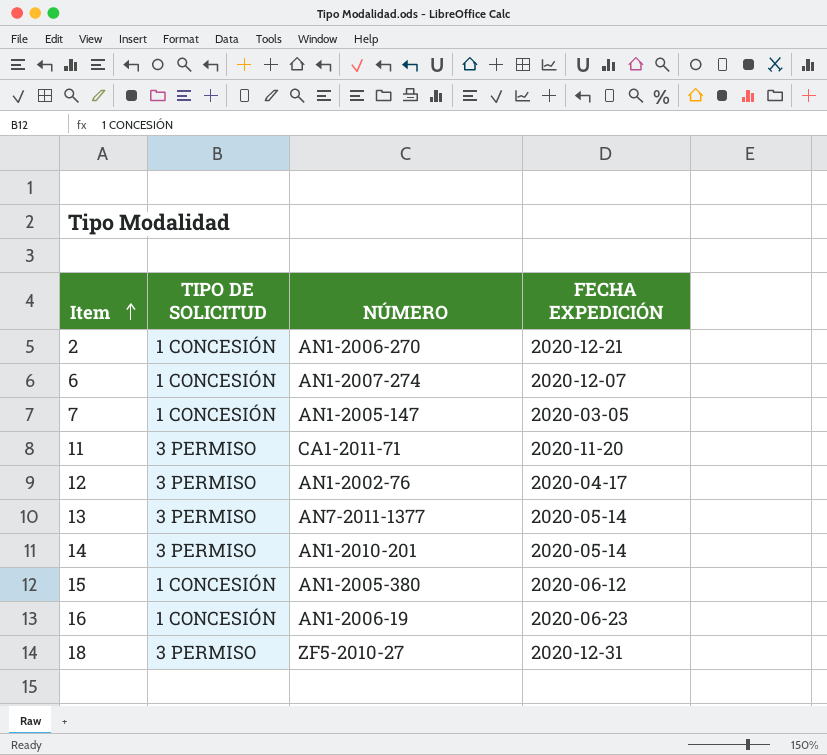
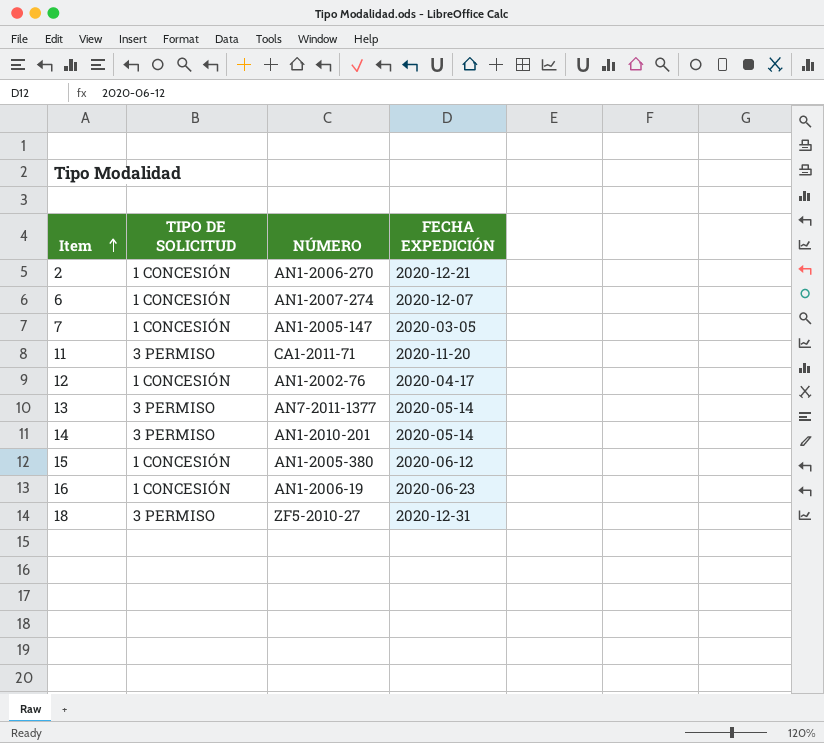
12 | TIPO DE SOLICITUD: 3 PERMISO -> 1 CONCESIÓN

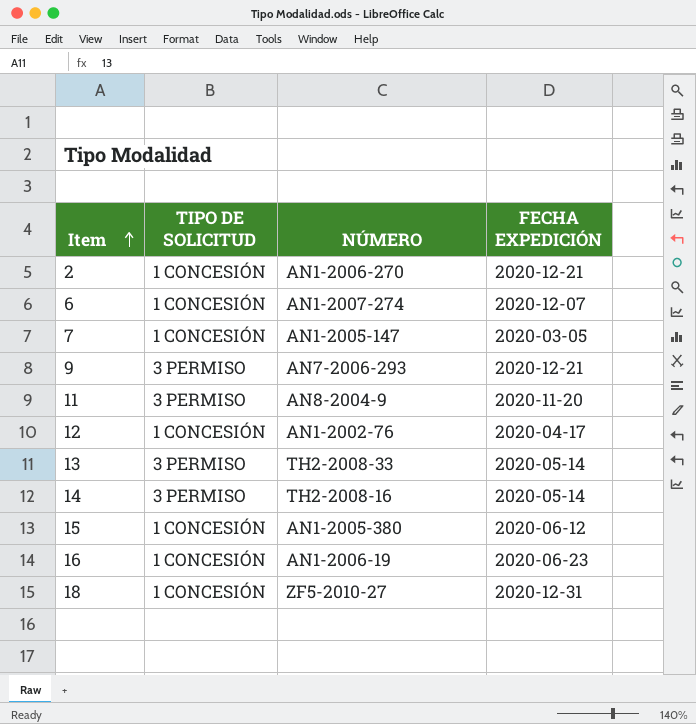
row 9: none -> 3 PERMISO | AN7-2006-293 | 2020-12-21
11 | NÚMERO: CA1-2011-71 -> AN8-2004-9
13 | NÚMERO: AN7-2011-1377 -> TH2-2008-33
14 | NÚMERO: AN1-2010-201 -> TH2-2008-16
18 | TIPO DE SOLICITUD: 3 PERMISO -> 1 CONCESIÓN

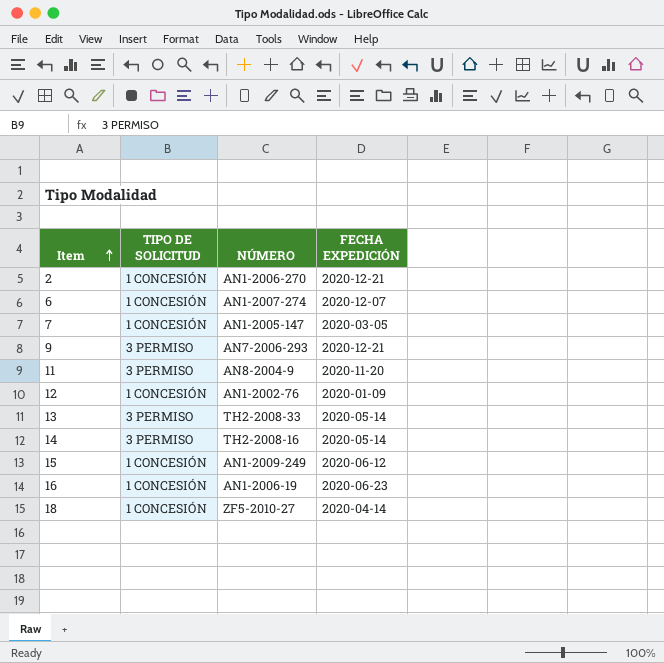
12 | FECHA EXPEDICIÓN: 2020-04-17 -> 2020-01-09
15 | NÚMERO: AN1-2005-380 -> AN1-2009-249
18 | FECHA EXPEDICIÓN: 2020-12-31 -> 2020-04-14

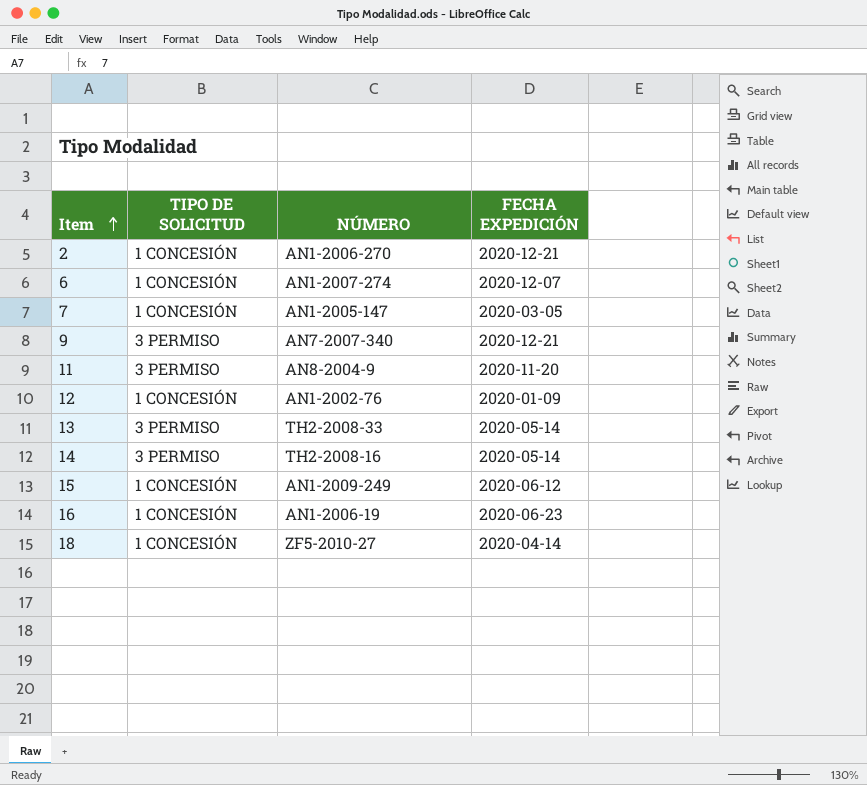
9 | NÚMERO: AN7-2006-293 -> AN7-2007-340

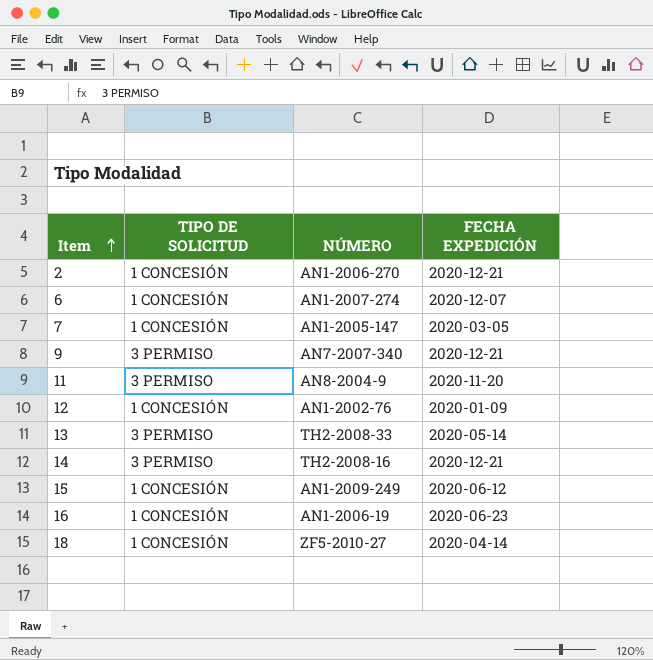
14 | FECHA EXPEDICIÓN: 2020-05-14 -> 2020-12-21

